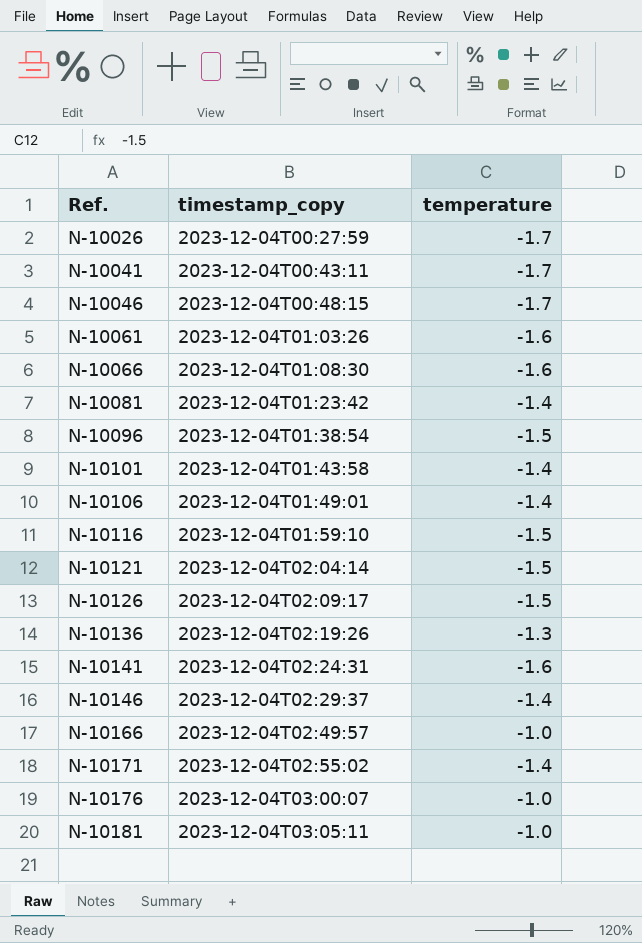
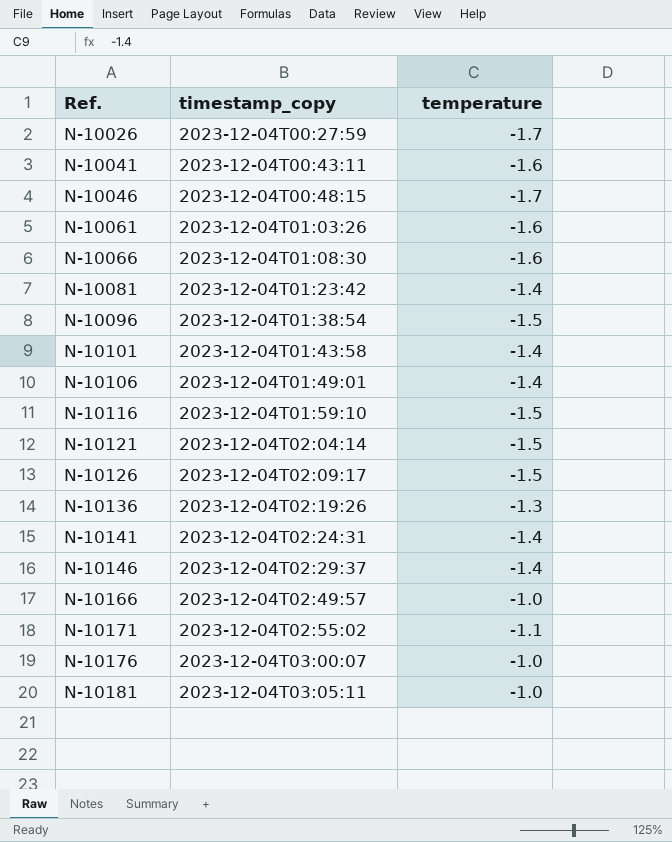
N-10041 | temperature: -1.7 -> -1.6
N-10141 | temperature: -1.6 -> -1.4
N-10171 | temperature: -1.4 -> -1.1

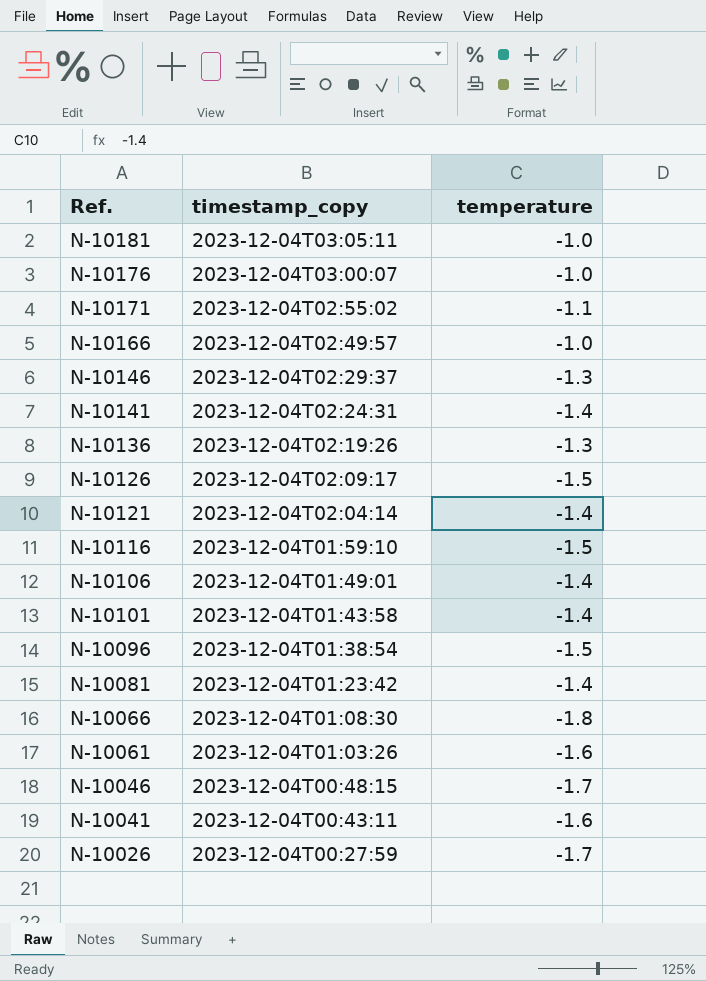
row order: Ref. ascending -> Ref. descending
N-10146 | temperature: -1.4 -> -1.3
N-10121 | temperature: -1.5 -> -1.4
N-10066 | temperature: -1.6 -> -1.8

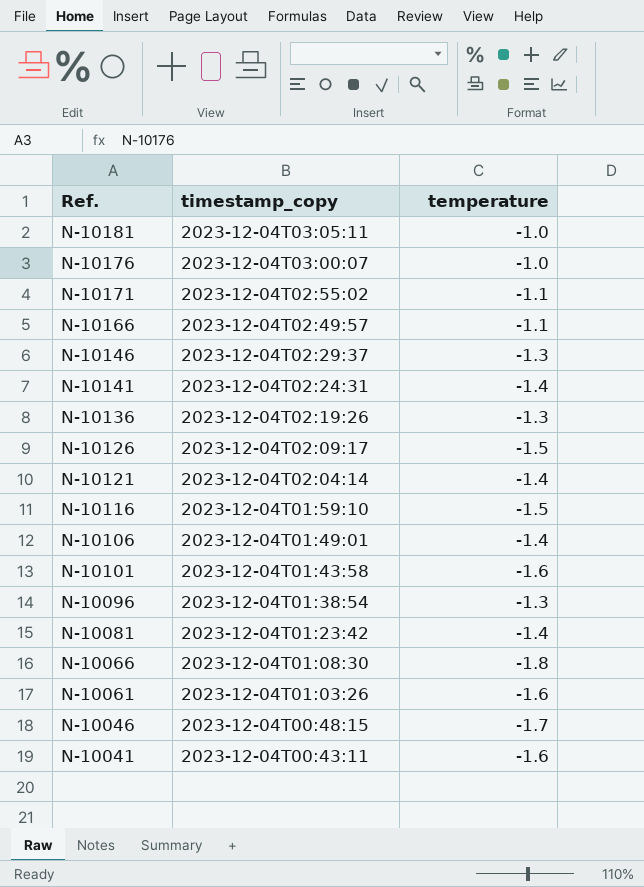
row N-10026: 2023-12-04T00:27:59 | -1.7 -> none
N-10166 | temperature: -1.0 -> -1.1
N-10101 | temperature: -1.4 -> -1.6
N-10096 | temperature: -1.5 -> -1.3

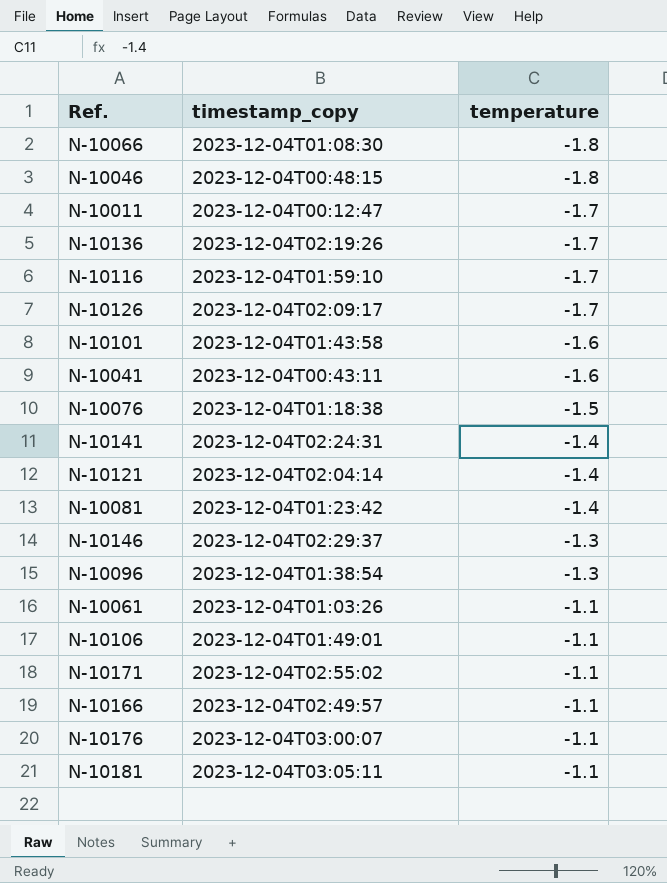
row order: Ref. descending -> temperature ascending
N-10046 | temperature: -1.7 -> -1.8
row N-10011: none -> 2023-12-04T00:12:47 | -1.7
N-10136 | temperature: -1.3 -> -1.7
N-10116 | temperature: -1.5 -> -1.7
N-10126 | temperature: -1.5 -> -1.7
row N-10076: none -> 2023-12-04T01:18:38 | -1.5
N-10061 | temperature: -1.6 -> -1.1
N-10106 | temperature: -1.4 -> -1.1
N-10176 | temperature: -1.0 -> -1.1
N-10181 | temperature: -1.0 -> -1.1

